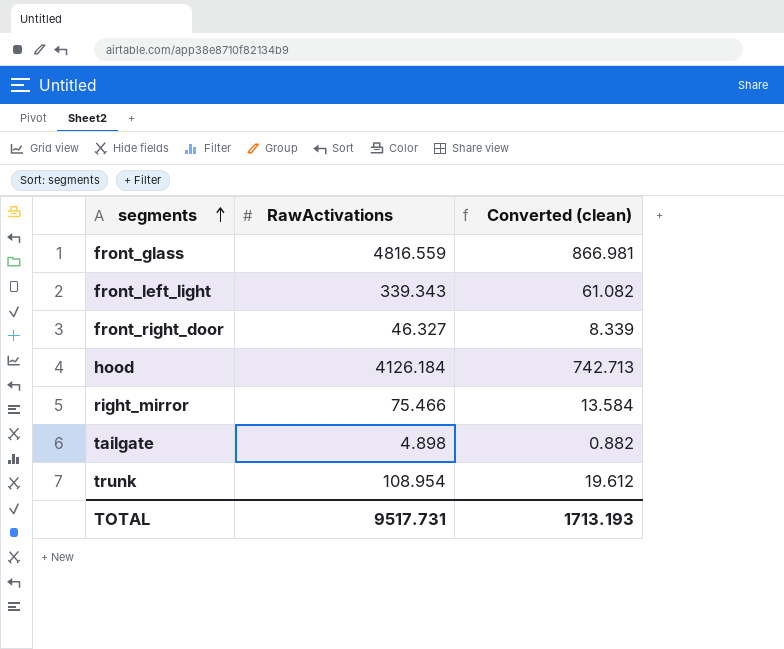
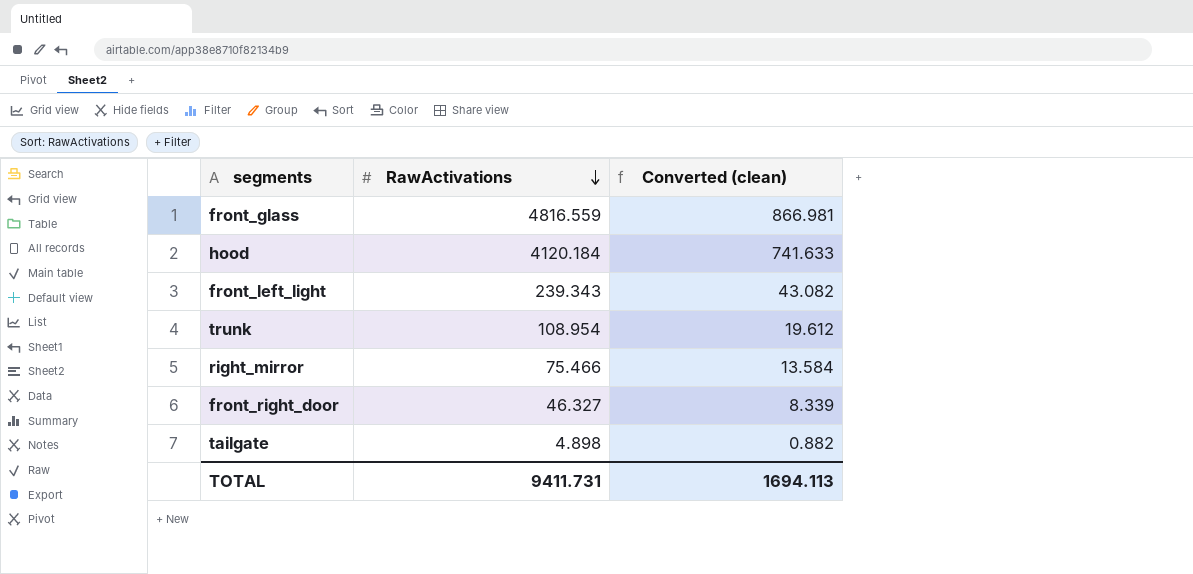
row order: segments ascending -> RawActivations descending
hood | RawActivations: 4126.184 -> 4120.184
hood | Converted (clean): 742.713 -> 741.633
front_left_light | RawActivations: 339.343 -> 239.343
front_left_light | Converted (clean): 61.082 -> 43.082
TOTAL | RawActivations: 9517.731 -> 9411.731
TOTAL | Converted (clean): 1713.193 -> 1694.113

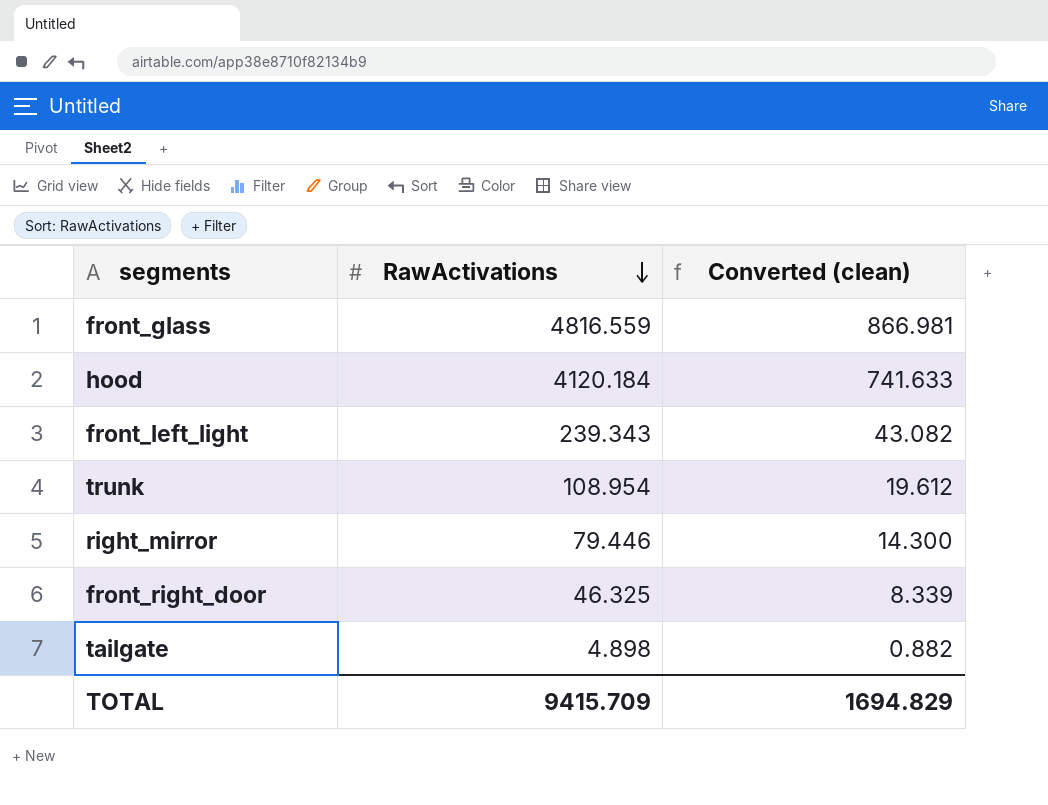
right_mirror | RawActivations: 75.466 -> 79.446
right_mirror | Converted (clean): 13.584 -> 14.300
front_right_door | RawActivations: 46.327 -> 46.325
TOTAL | RawActivations: 9411.731 -> 9415.709
TOTAL | Converted (clean): 1694.113 -> 1694.829

